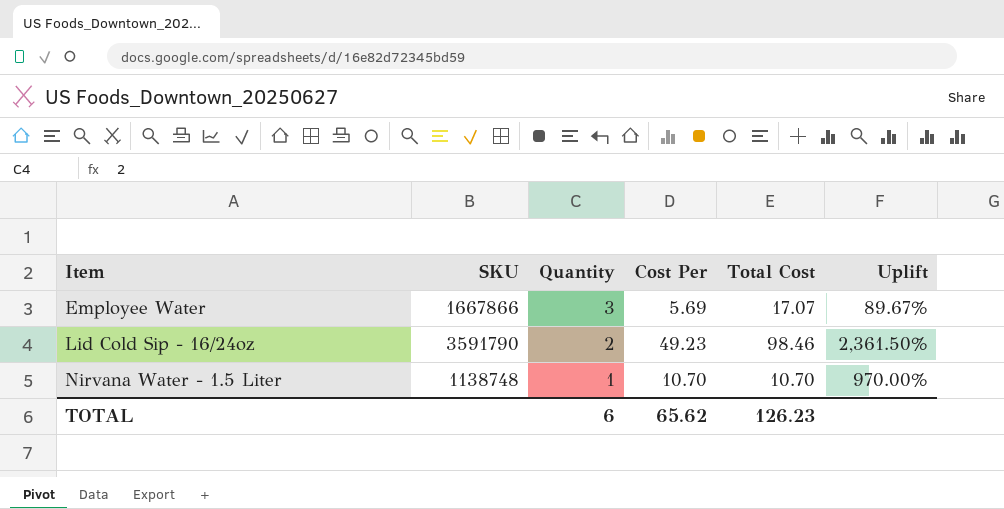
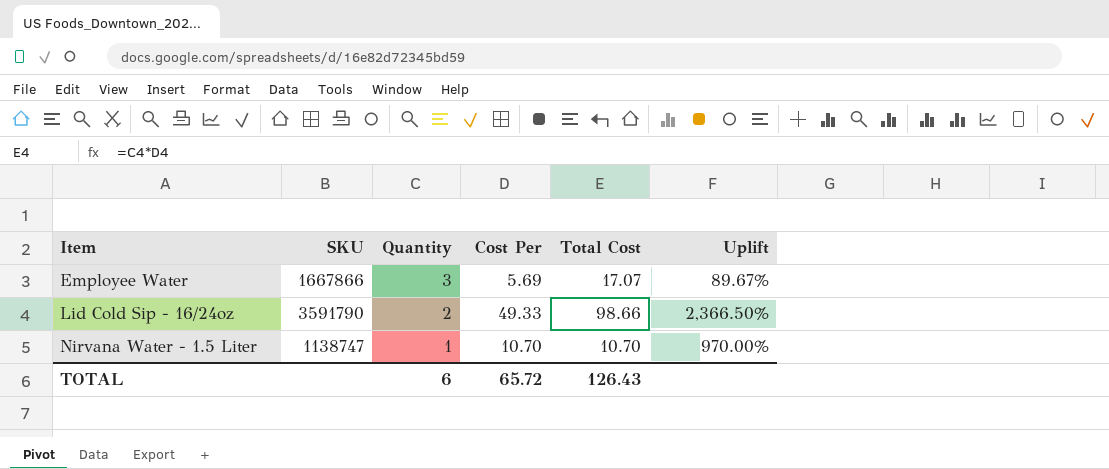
Lid Cold Sip - 16/24oz | Cost Per: 49.23 -> 49.33
Lid Cold Sip - 16/24oz | Total Cost: 98.46 -> 98.66
Lid Cold Sip - 16/24oz | Uplift: 2,361.50% -> 2,366.50%
Nirvana Water - 1.5 Liter | SKU: 1138748 -> 1138747
TOTAL | Cost Per: 65.62 -> 65.72
TOTAL | Total Cost: 126.23 -> 126.43

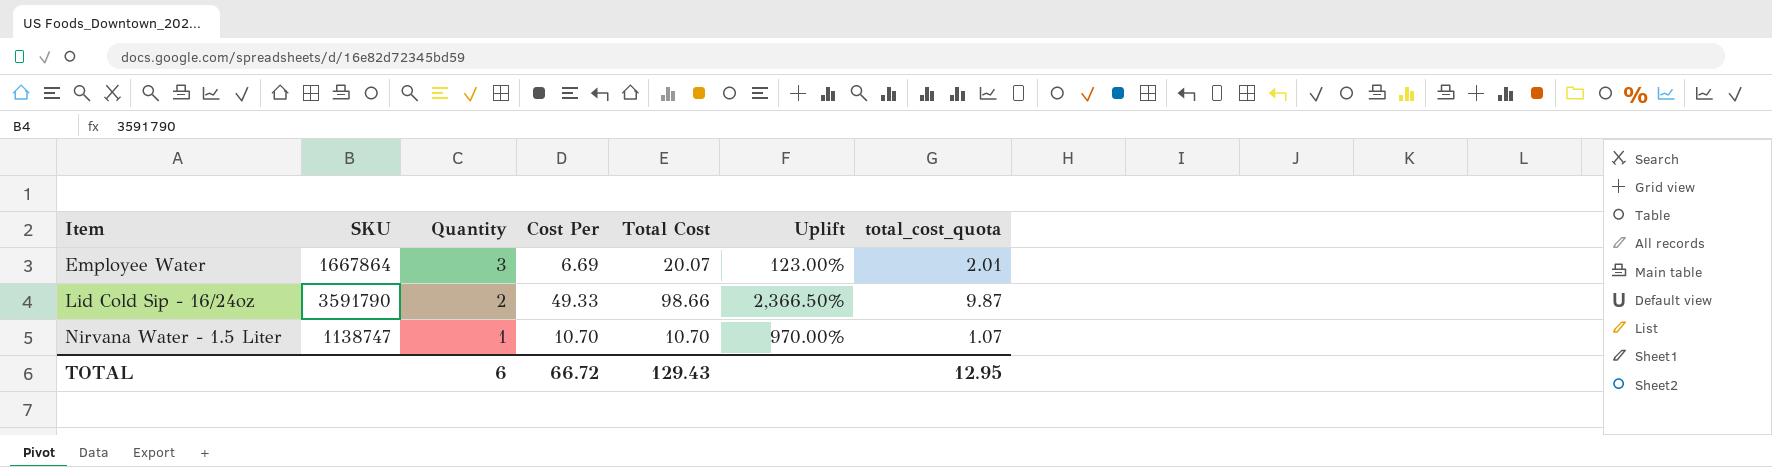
column total_cost_quota | formula: none -> [Total Cost] * 0.1
Employee Water | SKU: 1667866 -> 1667864
Employee Water | Cost Per: 5.69 -> 6.69
Employee Water | Total Cost: 17.07 -> 20.07
Employee Water | Uplift: 89.67% -> 123.00%
TOTAL | Cost Per: 65.72 -> 66.72
TOTAL | Total Cost: 126.43 -> 129.43

